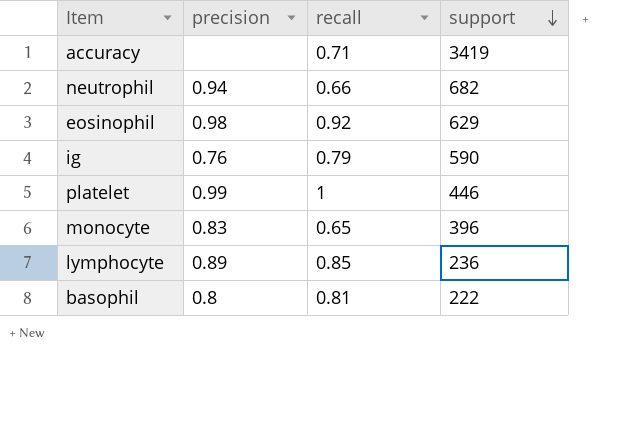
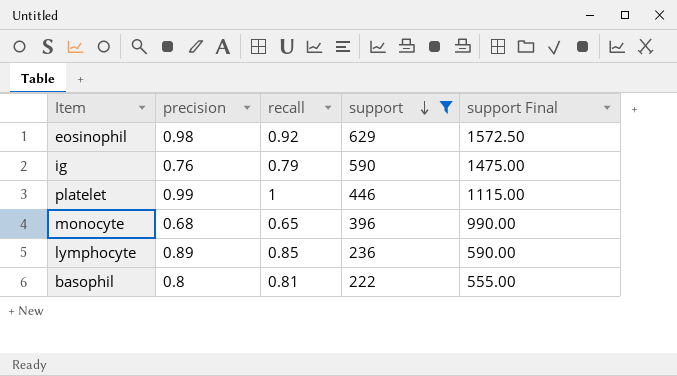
filter: none -> support <= 629
column support Final | formula: none -> [support] * 2.5
monocyte | precision: 0.83 -> 0.68

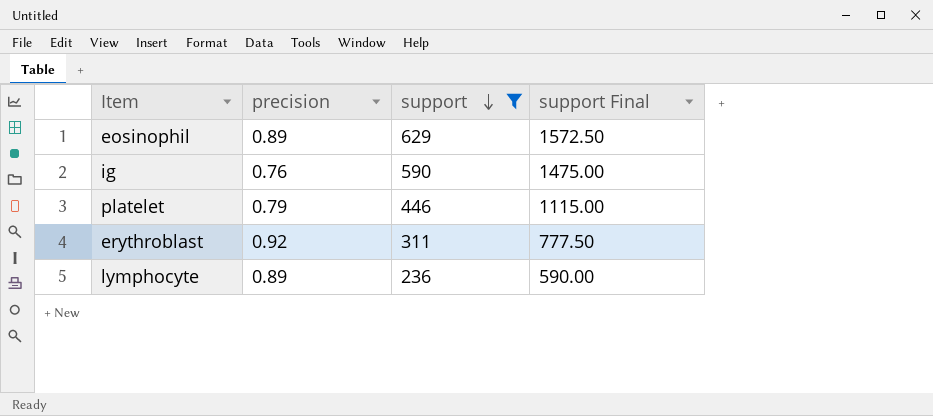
column recall | position: 3 -> none
row monocyte: 0.68 | 0.65 | 396 | 990.00 -> none
row basophil: 0.8 | 0.81 | 222 | 555.00 -> none
eosinophil | precision: 0.98 -> 0.89
platelet | precision: 0.99 -> 0.79
row erythroblast: none -> 0.92 | 311 | 777.50

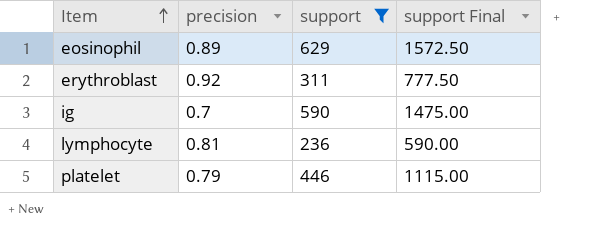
row order: support descending -> Item ascending
ig | precision: 0.76 -> 0.7
lymphocyte | precision: 0.89 -> 0.81

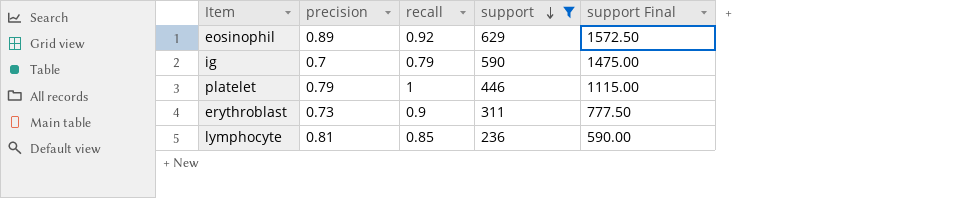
row order: Item ascending -> support descending
column recall | position: none -> 3
erythroblast | precision: 0.92 -> 0.73

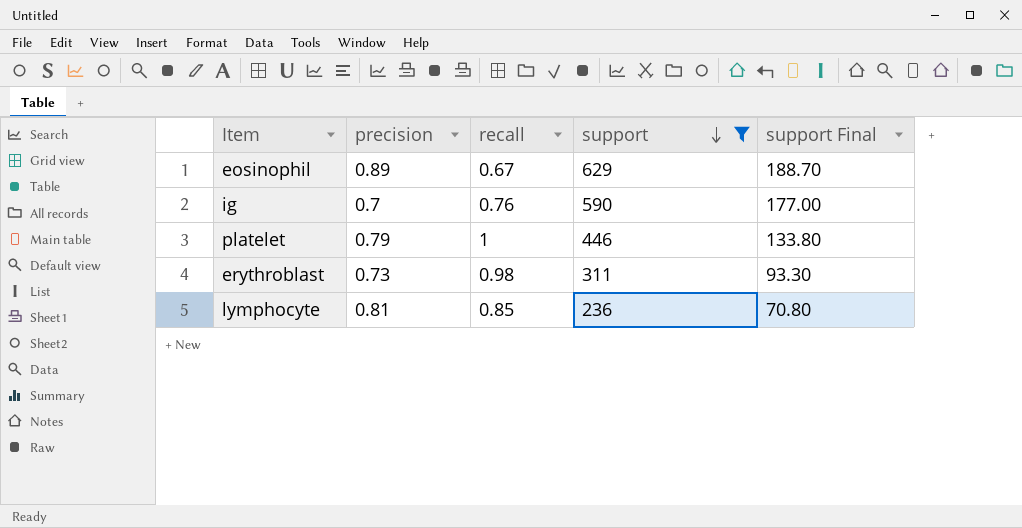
column support Final | formula: [support] * 2.5 -> [support] * 0.3
eosinophil | recall: 0.92 -> 0.67
ig | recall: 0.79 -> 0.76
erythroblast | recall: 0.9 -> 0.98

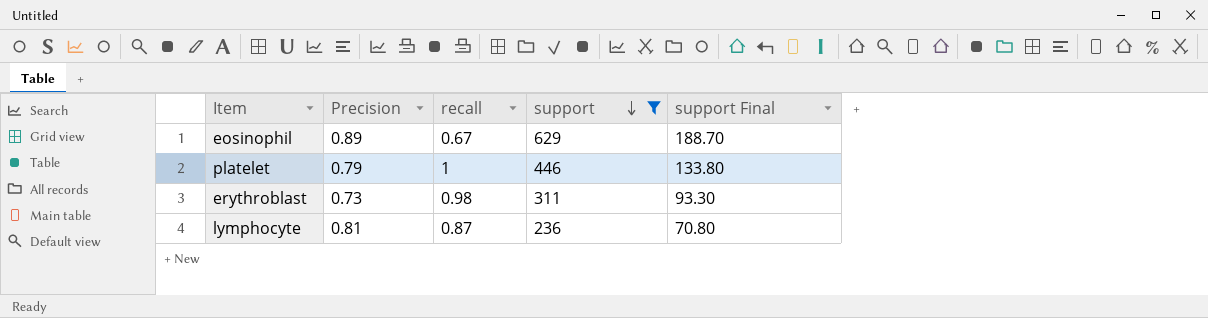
column name: precision -> Precision
row ig: 0.7 | 0.76 | 590 | 177.00 -> none
lymphocyte | recall: 0.85 -> 0.87

